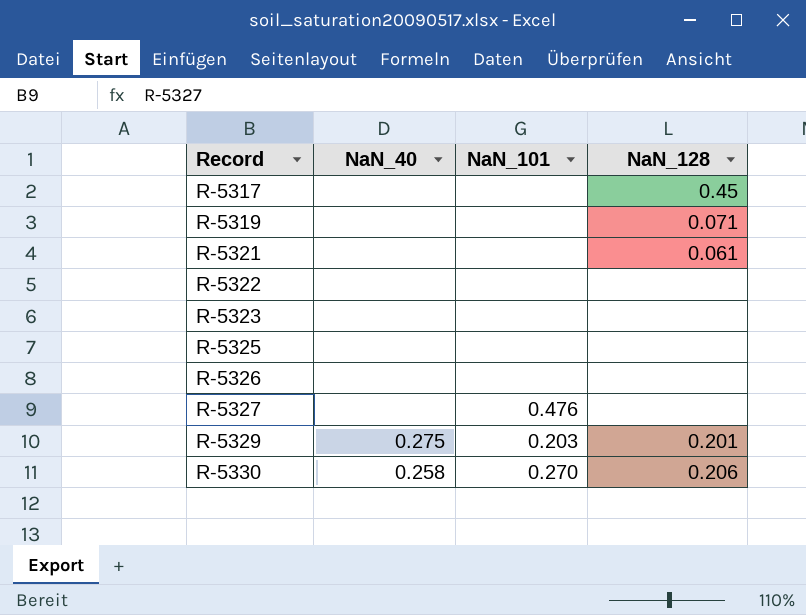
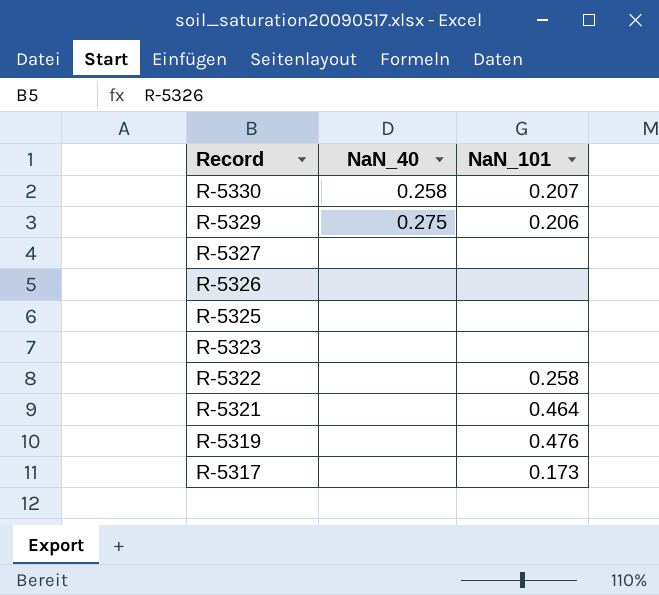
row order: Record ascending -> Record descending
column NaN_128 | position: 4 -> none
R-5330 | NaN_101: 0.270 -> 0.207
R-5329 | NaN_101: 0.203 -> 0.206
R-5327 | NaN_101: 0.476 -> none
R-5322 | NaN_101: none -> 0.258
R-5321 | NaN_101: none -> 0.464
R-5319 | NaN_101: none -> 0.476
R-5317 | NaN_101: none -> 0.173

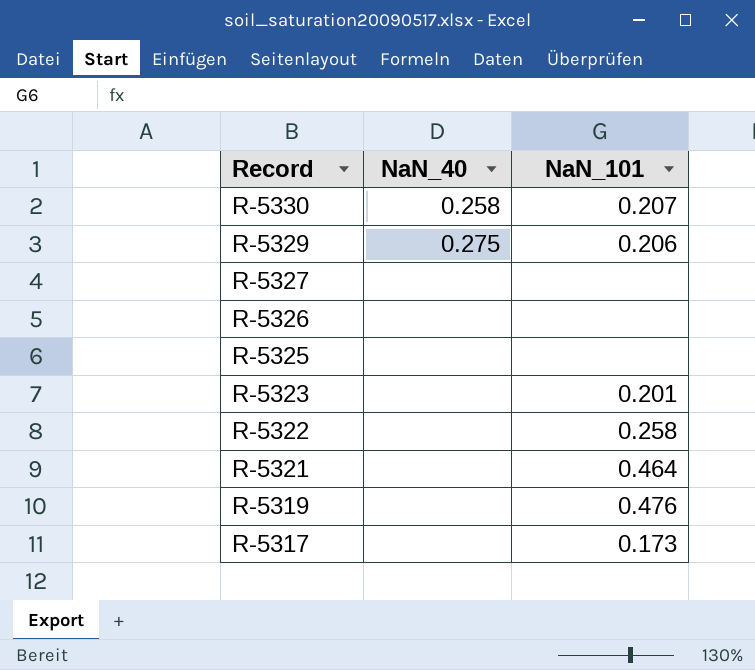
R-5323 | NaN_101: none -> 0.201

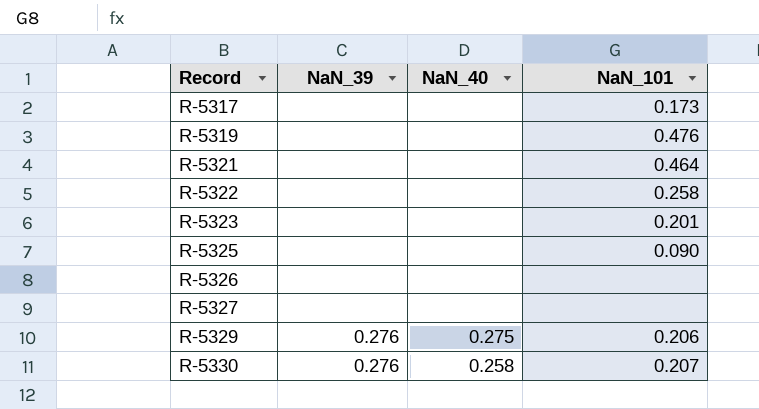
row order: Record descending -> Record ascending
column NaN_39 | position: none -> 2
R-5325 | NaN_101: none -> 0.090

